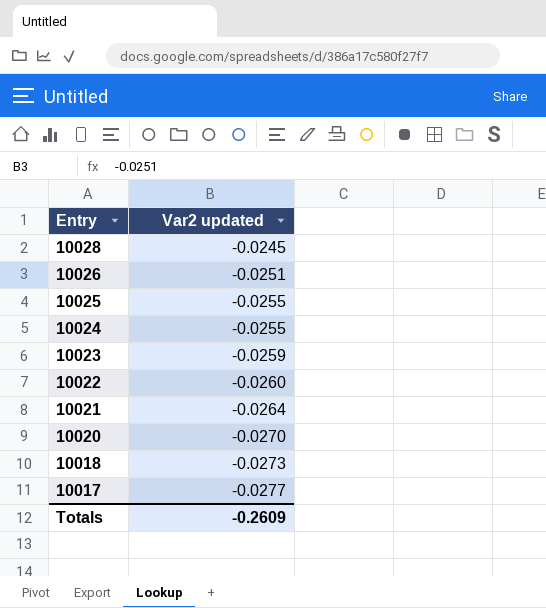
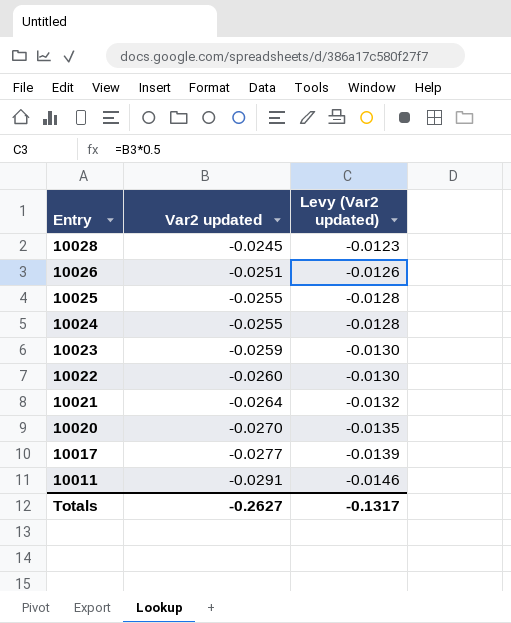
column Levy (Var2 updated) | formula: none -> [Var2 updated] * 0.5
row 10018: -0.0273 -> none
row 10011: none -> -0.0291 | -0.0146
Totals | Var2 updated: -0.2609 -> -0.2627

